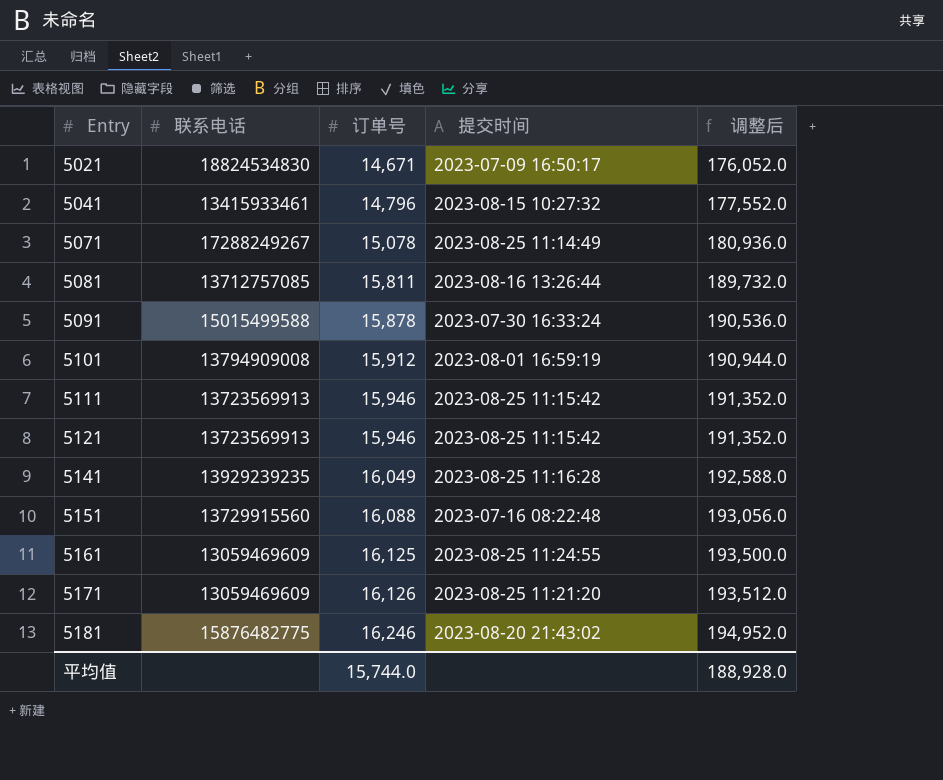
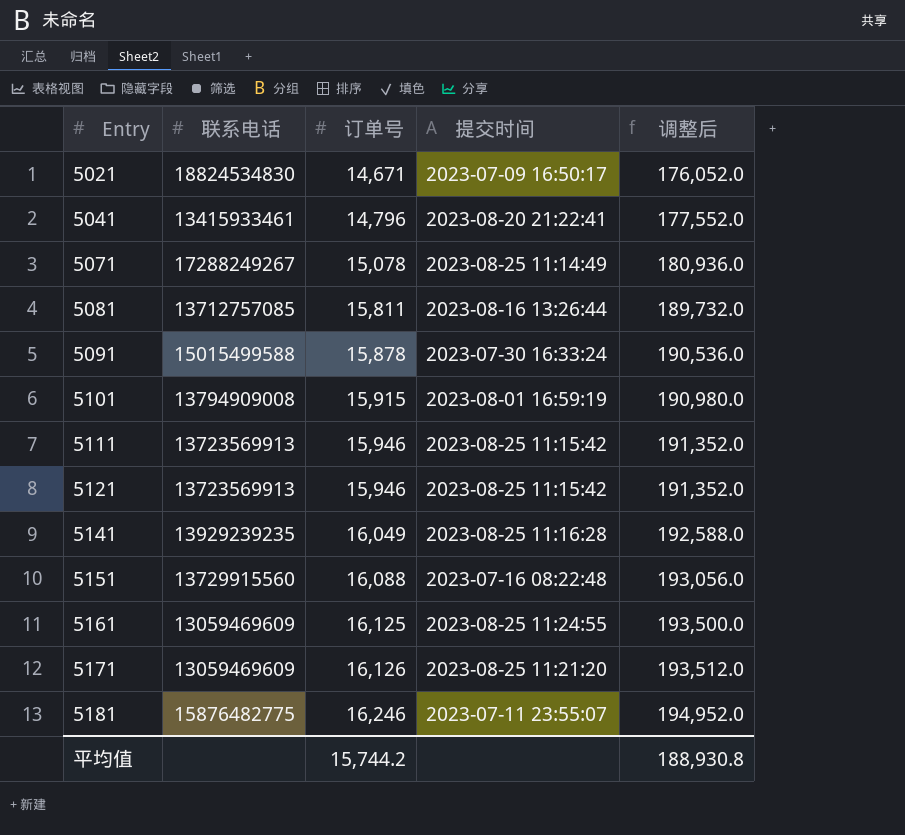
5041 | 提交时间: 2023-08-15 10:27:32 -> 2023-08-20 21:22:41
5101 | 订单号: 15,912 -> 15,915
5101 | 调整后: 190,944.0 -> 190,980.0
5181 | 提交时间: 2023-08-20 21:43:02 -> 2023-07-11 23:55:07
平均值 | 订单号: 15,744.0 -> 15,744.2
平均值 | 调整后: 188,928.0 -> 188,930.8

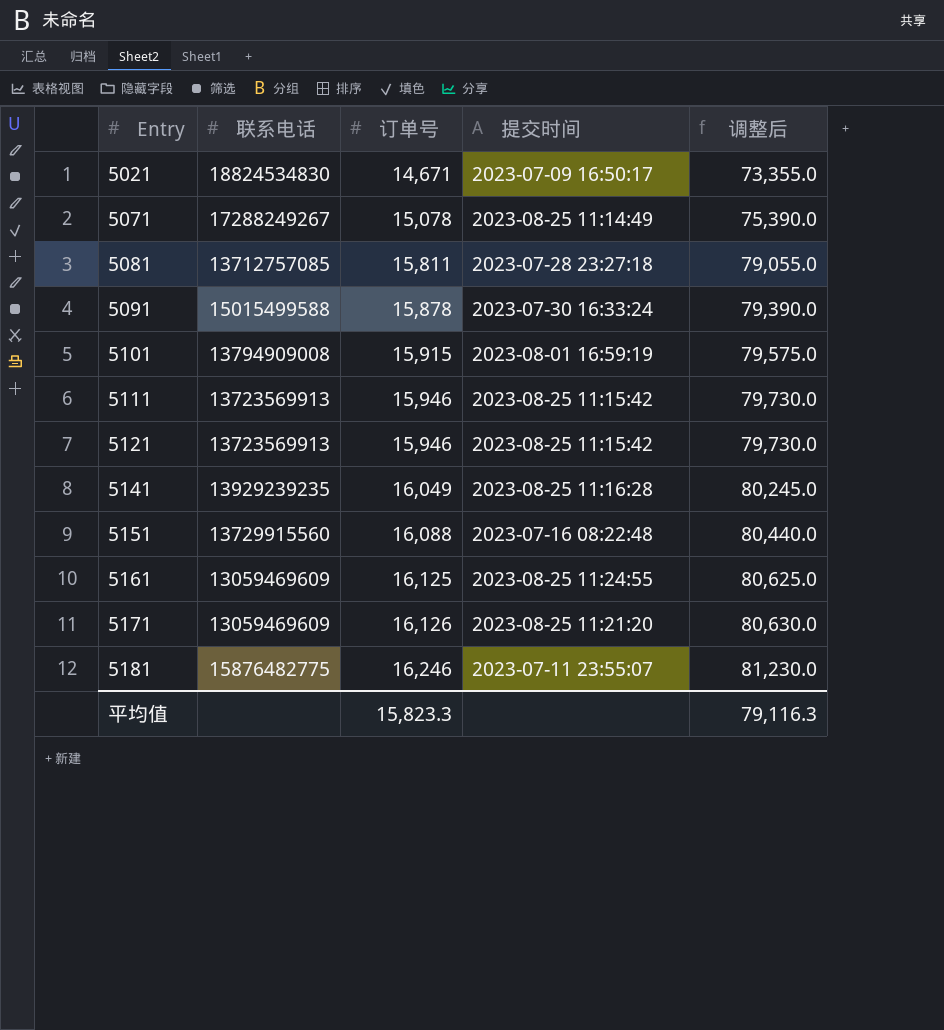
column 调整后 | formula: [订单号] * 12 -> [订单号] * 5
row 5041: 13415933461 | 14,796 | 2023-08-20 21:22:41 | 177,552.0 -> none
5081 | 提交时间: 2023-08-16 13:26:44 -> 2023-07-28 23:27:18
平均值 | 订单号: 15,744.2 -> 15,823.3
平均值 | 调整后: 188,930.8 -> 79,116.3

